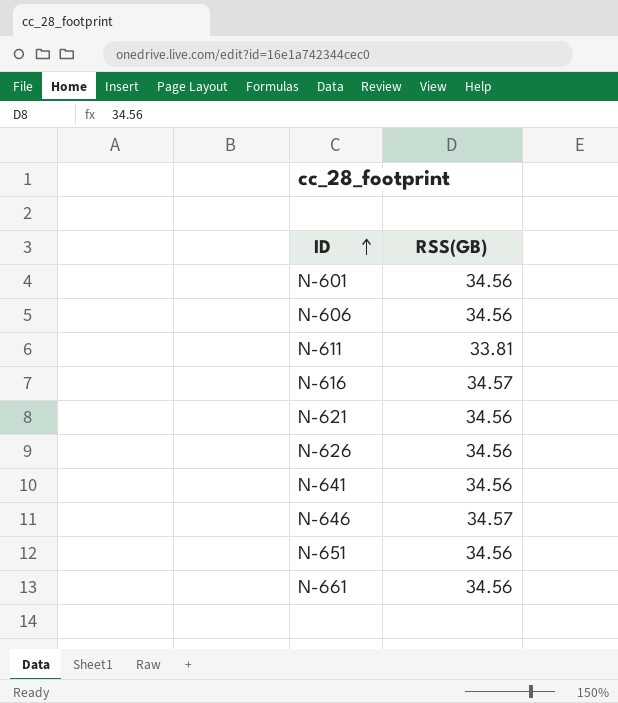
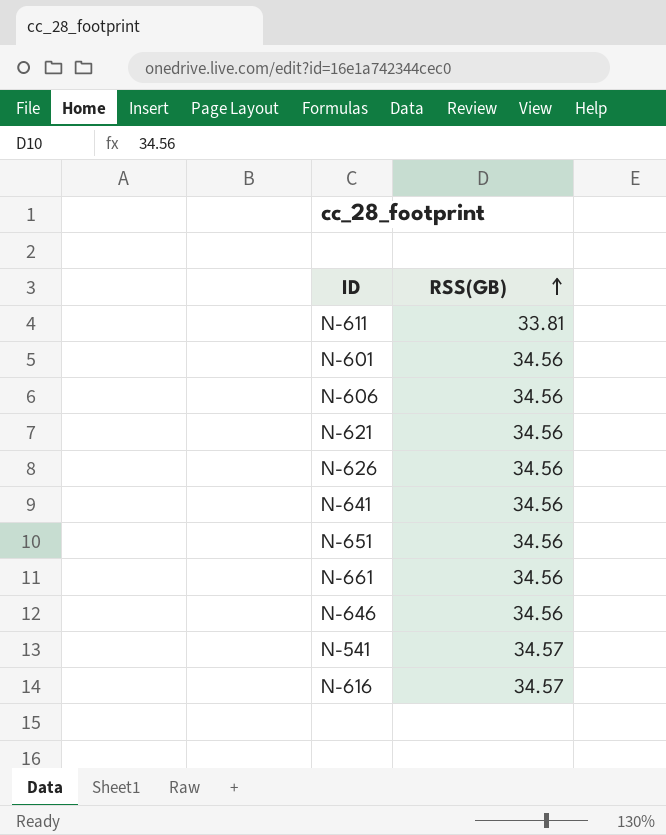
row order: ID ascending -> RSS(GB) ascending
N-646 | RSS(GB): 34.57 -> 34.56
row N-541: none -> 34.57

